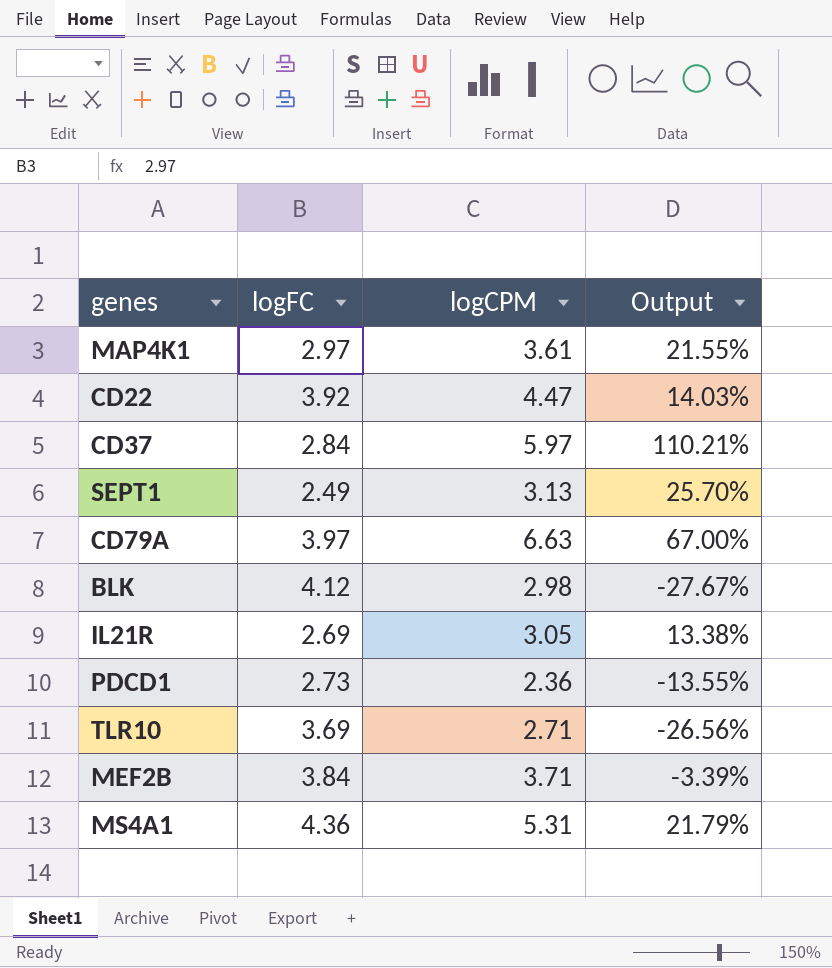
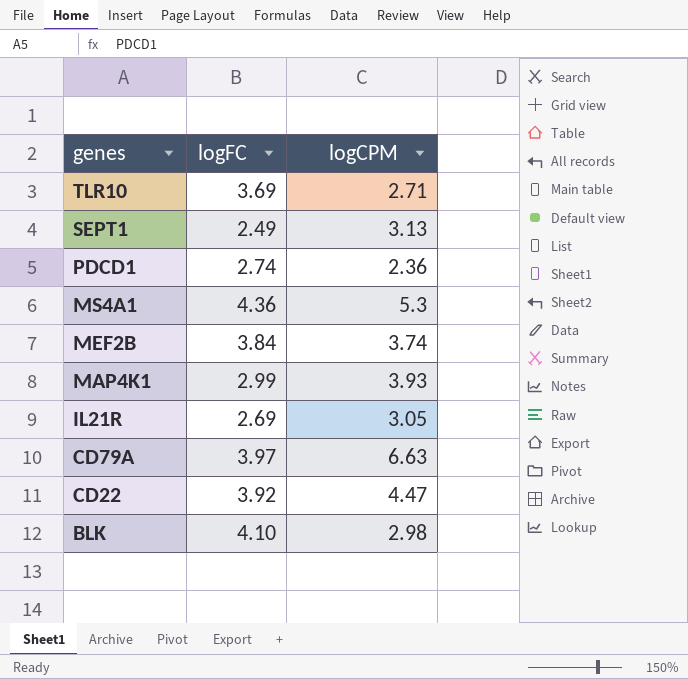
row order: none -> genes descending
column Output | formula: ([logCPM] - [logFC]) / [logFC] -> none
row CD37: 2.84 | 5.97 | 110.21% -> none
PDCD1 | logFC: 2.73 -> 2.74
MS4A1 | logCPM: 5.31 -> 5.3
MEF2B | logCPM: 3.71 -> 3.74
MAP4K1 | logFC: 2.97 -> 2.99
MAP4K1 | logCPM: 3.61 -> 3.93
BLK | logFC: 4.12 -> 4.10

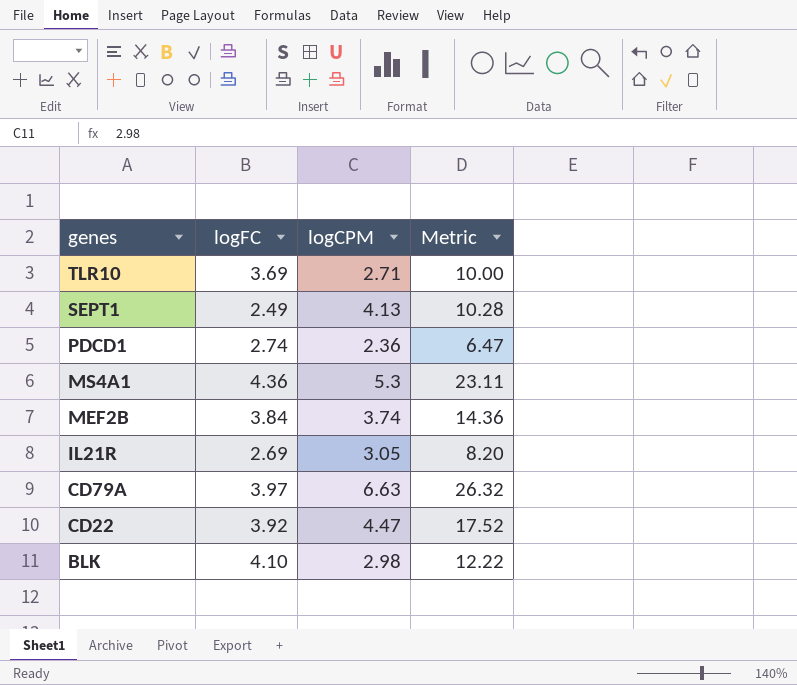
column Metric | formula: none -> [logFC] * [logCPM]
row MAP4K1: 2.99 | 3.93 -> none
SEPT1 | logCPM: 3.13 -> 4.13

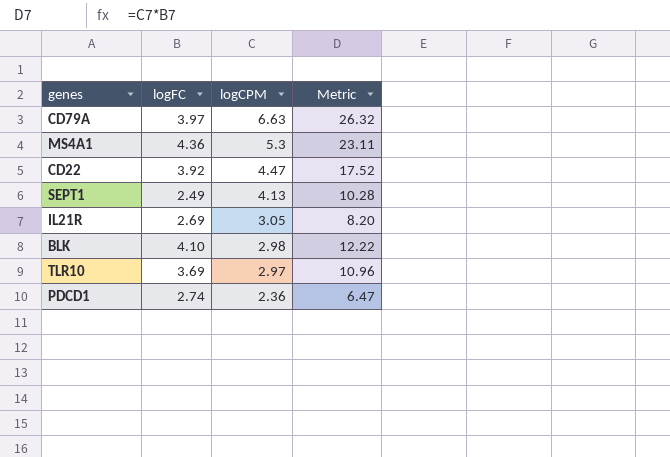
row order: genes descending -> logCPM descending
row MEF2B: 3.84 | 3.74 | 14.36 -> none
TLR10 | logCPM: 2.71 -> 2.97
TLR10 | Metric: 10.00 -> 10.96

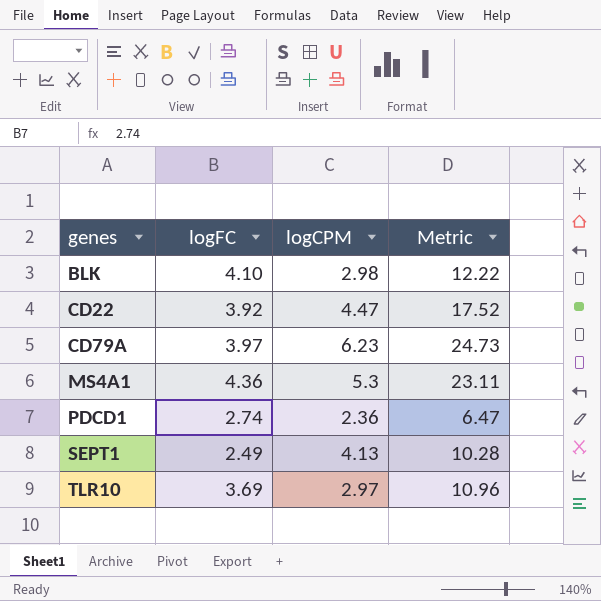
row order: logCPM descending -> genes ascending
row IL21R: 2.69 | 3.05 | 8.20 -> none
CD79A | logCPM: 6.63 -> 6.23
CD79A | Metric: 26.32 -> 24.73

